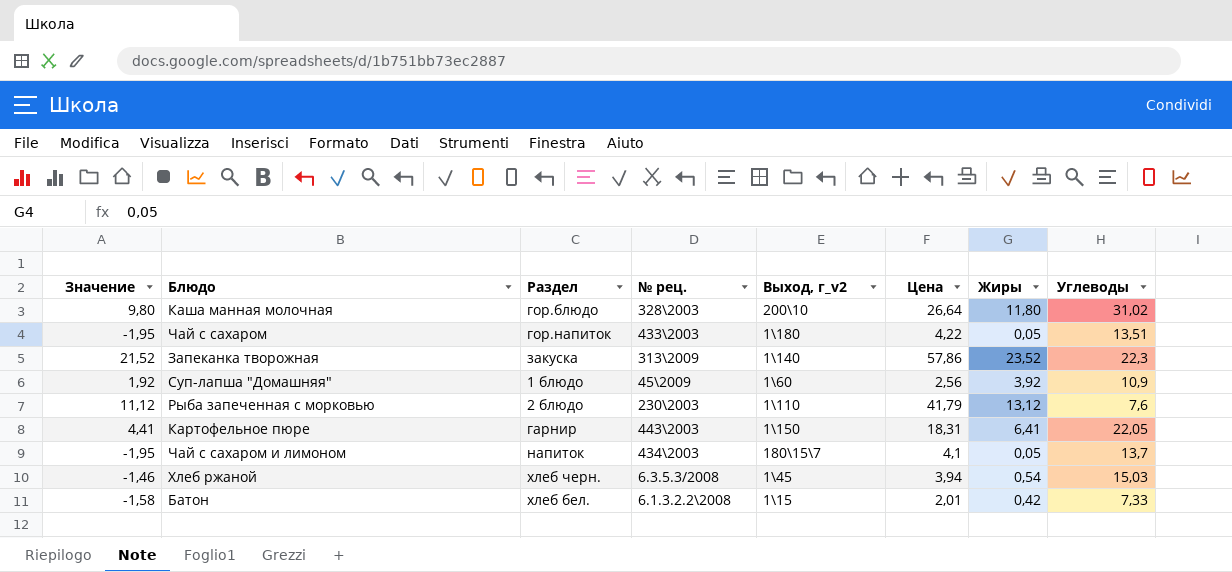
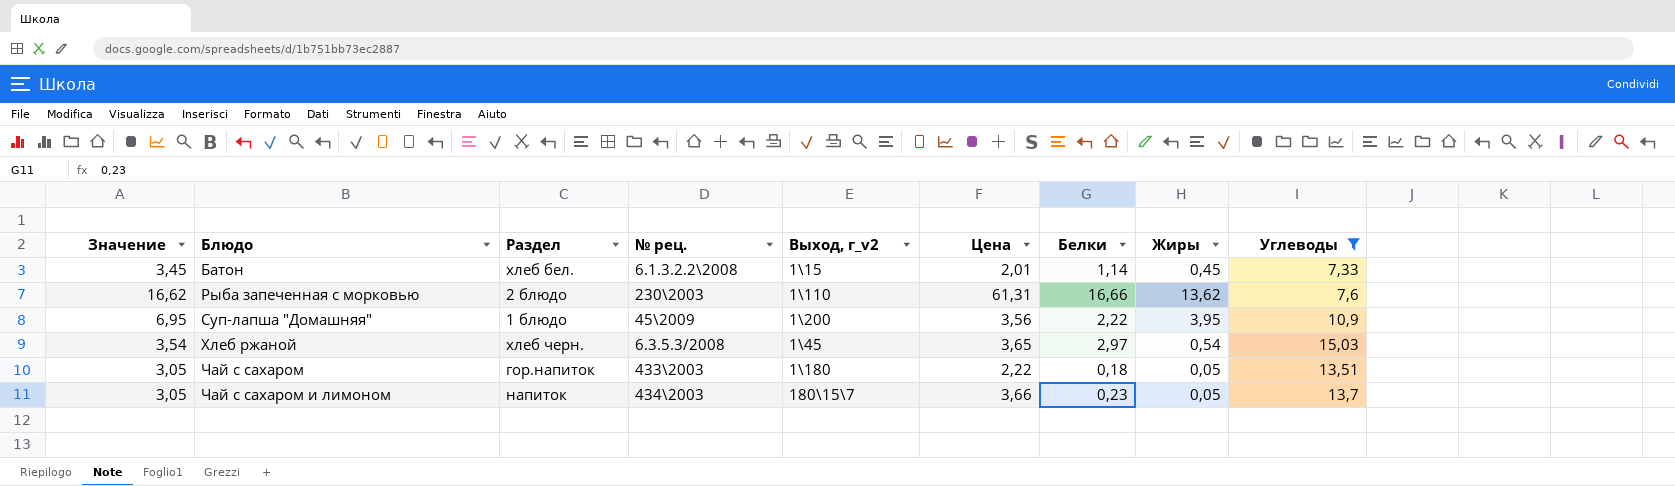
filter: none -> Углеводы <= 15,03
row order: none -> Блюдо ascending
column Значение | formula: [Жиры] - 2 -> [Жиры] + 3
column Белки | position: none -> 7
Батон | Жиры: 0,42 -> 0,45
Рыба запеченная с морковью | Цена: 41,79 -> 61,31
Рыба запеченная с морковью | Жиры: 13,12 -> 13,62
Суп-лапша "Домашняя" | Выход, г_v2: 1\60 -> 1\200
Суп-лапша "Домашняя" | Цена: 2,56 -> 3,56
Суп-лапша "Домашняя" | Жиры: 3,92 -> 3,95
Хлеб ржаной | Цена: 3,94 -> 3,65
Чай с сахаром | Цена: 4,22 -> 2,22
Чай с сахаром и лимоном | Цена: 4,1 -> 3,66

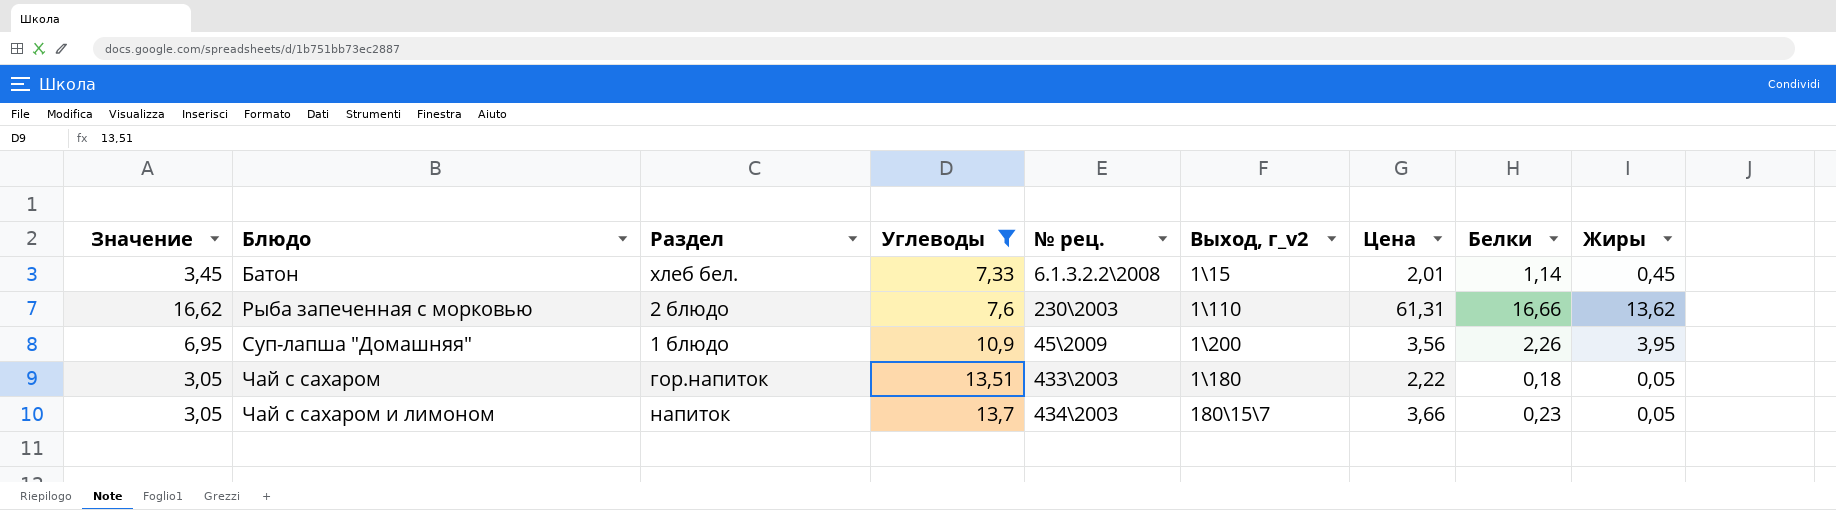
column Углеводы | position: 9 -> 4
row Хлеб ржаной: 3,54 | хлеб черн. | 6.3.5.3/2008 | 1\45 | 3,65 | 2,97 | 0,54 | 15,03 -> none
Суп-лапша "Домашняя" | Белки: 2,22 -> 2,26

